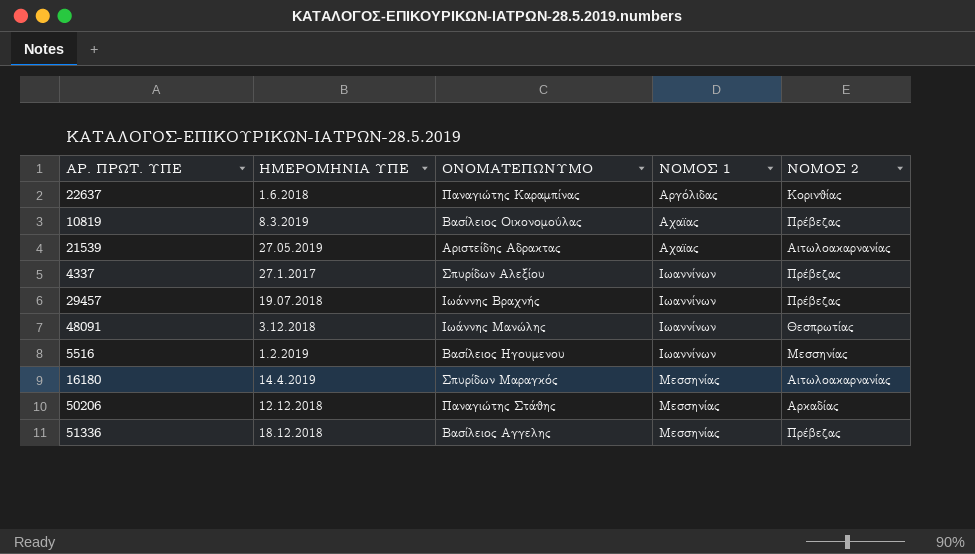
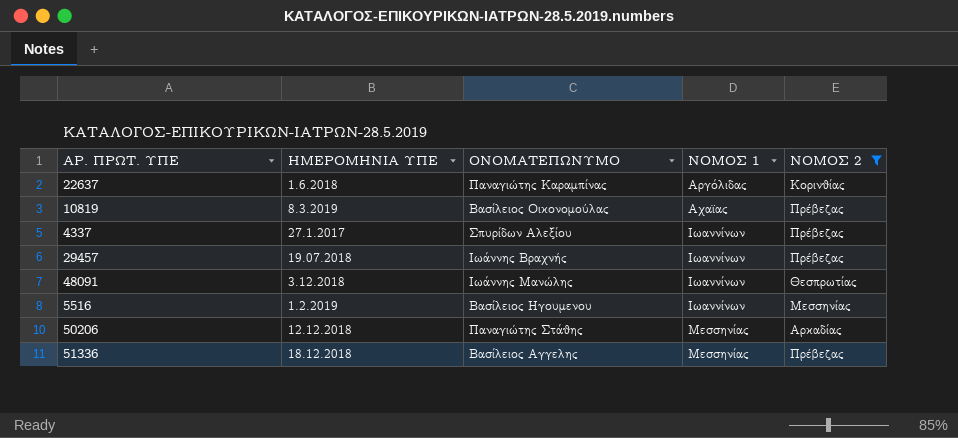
filter: none -> ΝΟΜΟΣ 2 != Αιτωλοακαρνανίας

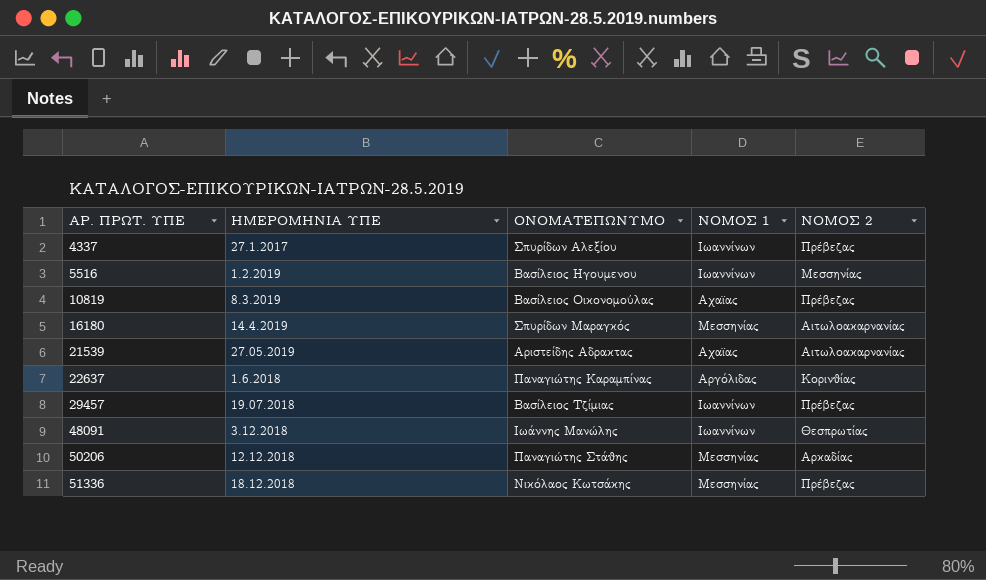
filter: ΝΟΜΟΣ 2 != Αιτωλοακαρνανίας -> none
row order: ΝΟΜΟΣ 1 ascending -> ΑΡ. ΠΡΩΤ. ΥΠΕ ascending
29457 | ΟΝΟΜΑΤΕΠΩΝΥΜΟ: Ιωάννης Βραχνής -> Βασίλειος Τζίμιας
51336 | ΟΝΟΜΑΤΕΠΩΝΥΜΟ: Βασίλειος Αγγελης -> Νικόλαος Κωτσάκης

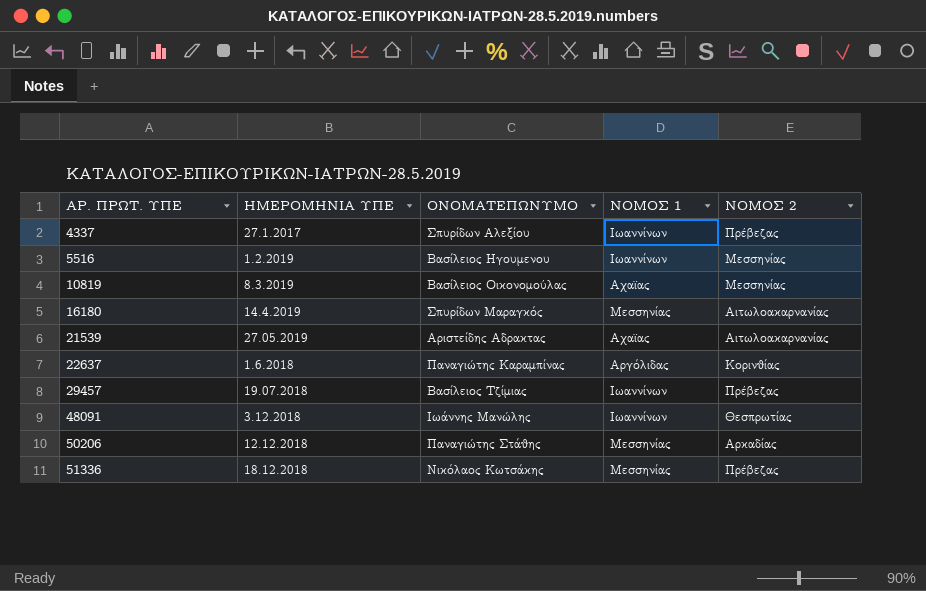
10819 | ΝΟΜΟΣ 2: Πρέβεζας -> Μεσσηνίας

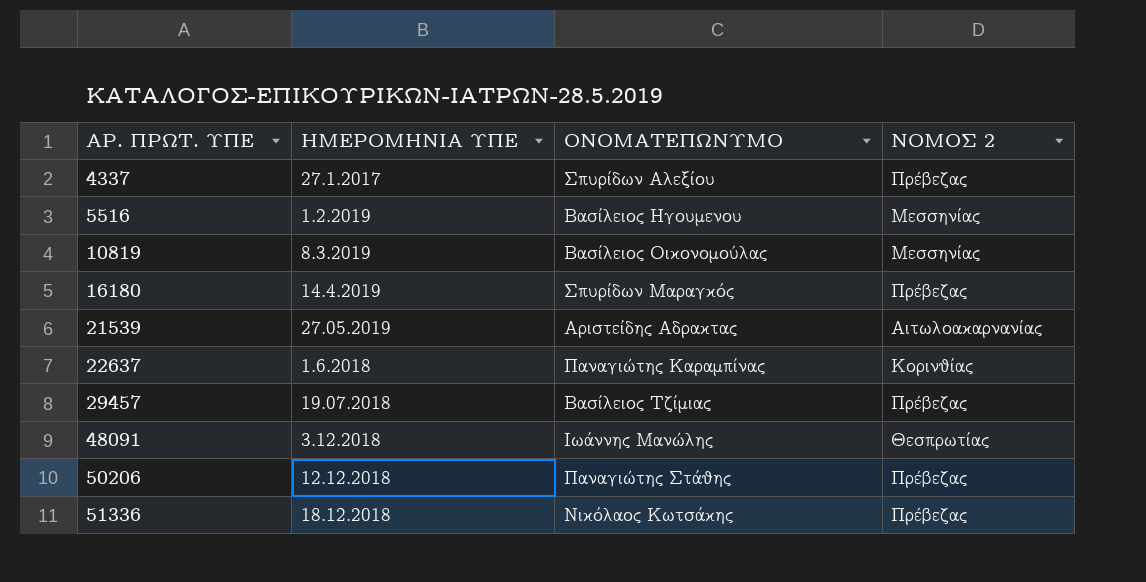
column ΝΟΜΟΣ 1 | position: 4 -> none
16180 | ΝΟΜΟΣ 2: Αιτωλοακαρνανίας -> Πρέβεζας
50206 | ΝΟΜΟΣ 2: Αρκαδίας -> Πρέβεζας

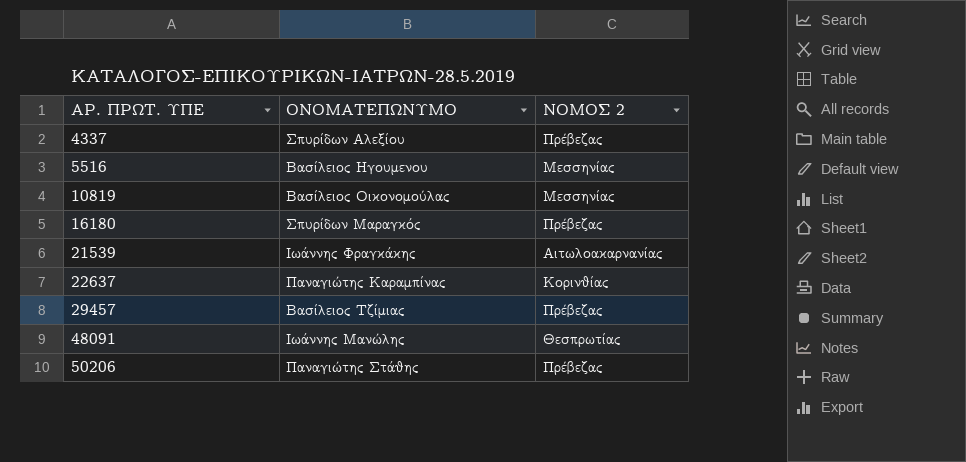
column ΗΜΕΡΟΜΗΝΙΑ ΥΠΕ | position: 2 -> none
row 51336: 18.12.2018 | Νικόλαος Κωτσάκης | Πρέβεζας -> none
21539 | ΟΝΟΜΑΤΕΠΩΝΥΜΟ: Αριστείδης Αδρακτας -> Ιωάννης Φραγκάκης

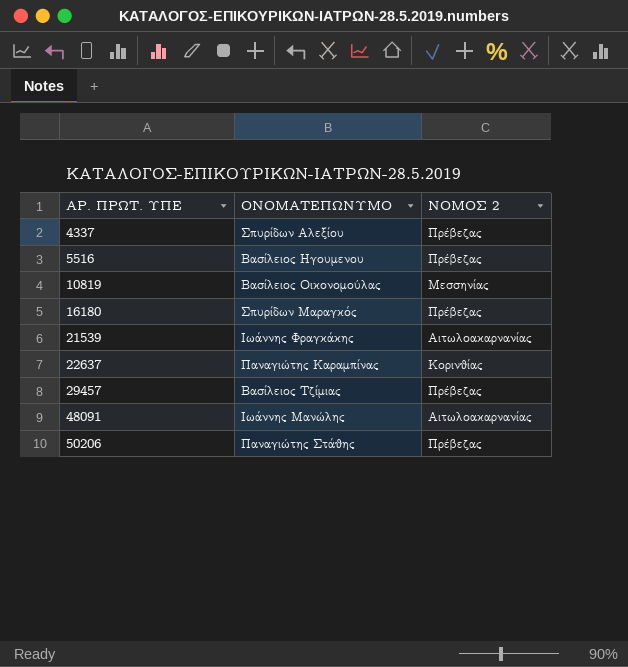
5516 | ΝΟΜΟΣ 2: Μεσσηνίας -> Πρέβεζας
48091 | ΝΟΜΟΣ 2: Θεσπρωτίας -> Αιτωλοακαρνανίας

